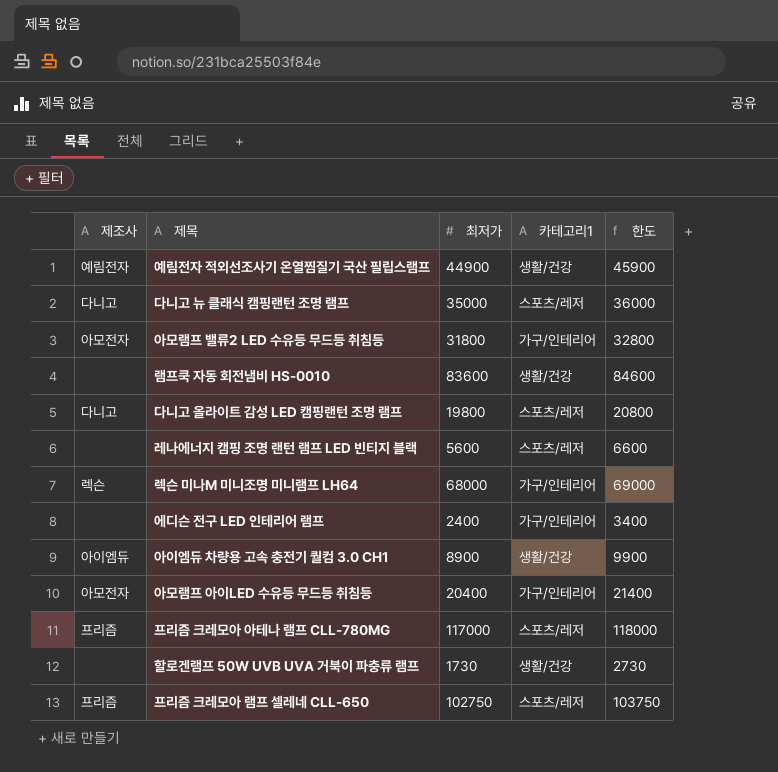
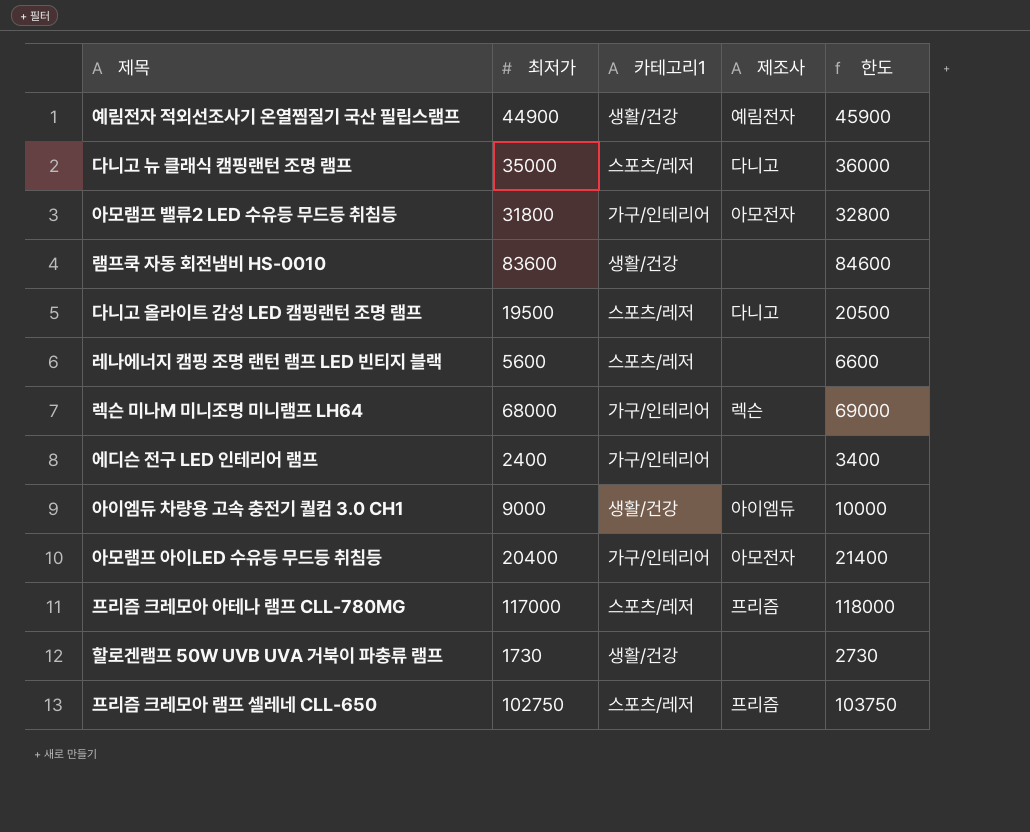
column 제조사 | position: 1 -> 4
다니고 올라이트 감성 LED 캠핑랜턴 조명 램프 | 최저가: 19800 -> 19500
다니고 올라이트 감성 LED 캠핑랜턴 조명 램프 | 한도: 20800 -> 20500
아이엠듀 차량용 고속 충전기 퀄컴 3.0 CH1 | 최저가: 8900 -> 9000
아이엠듀 차량용 고속 충전기 퀄컴 3.0 CH1 | 한도: 9900 -> 10000

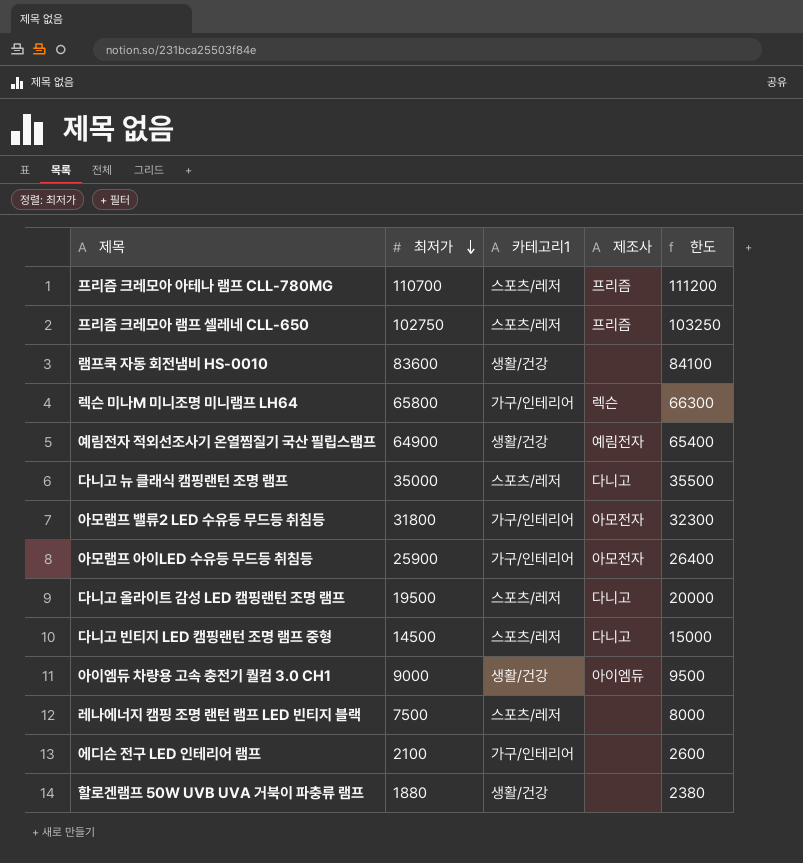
row order: none -> 최저가 descending
column 한도 | formula: [최저가] + 1000 -> [최저가] + 500
프리즘 크레모아 아테나 램프 CLL-780MG | 최저가: 117000 -> 110700
렉슨 미나M 미니조명 미니램프 LH64 | 최저가: 68000 -> 65800
예림전자 적외선조사기 온열찜질기 국산 필립스램프 | 최저가: 44900 -> 64900
아모램프 아이LED 수유등 무드등 취침등 | 최저가: 20400 -> 25900
row 다니고 빈티지 LED 캠핑랜턴 조명 램프 중형: none -> 14500 | 스포츠/레저 | 다니고 | 15000
레나에너지 캠핑 조명 랜턴 램프 LED 빈티지 블랙 | 최저가: 5600 -> 7500
에디슨 전구 LED 인테리어 램프 | 최저가: 2400 -> 2100
할로겐램프 50W UVB UVA 거북이 파충류 램프 | 최저가: 1730 -> 1880

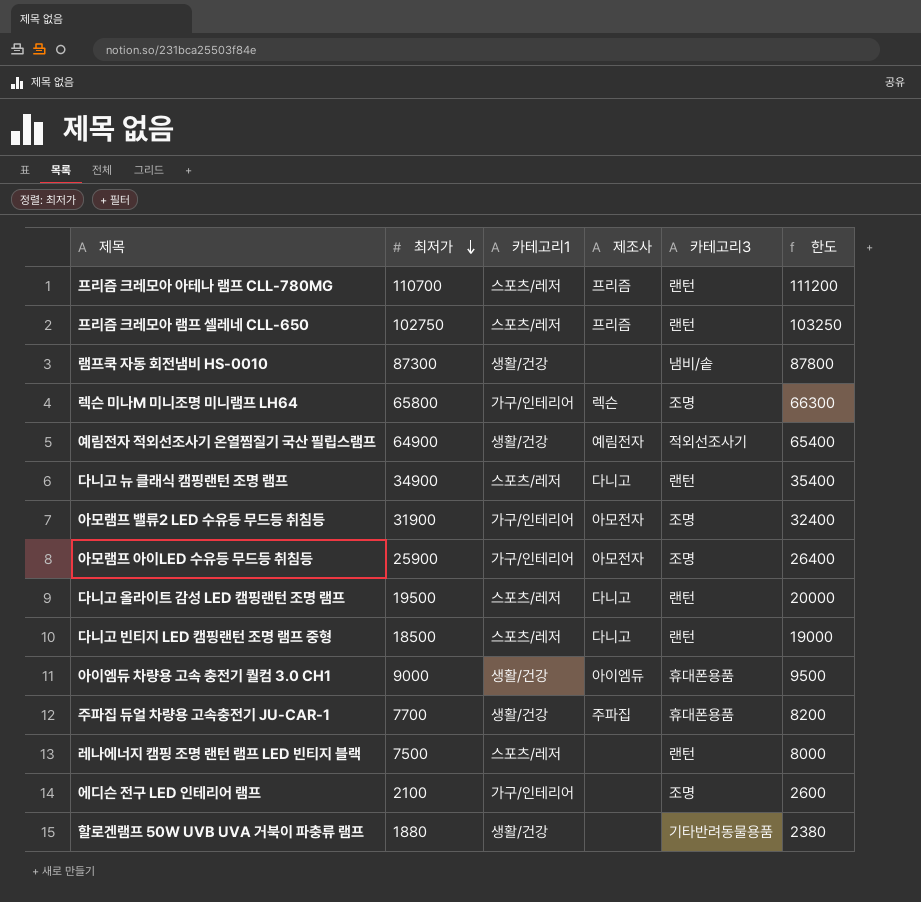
column 카테고리3 | position: none -> 5
램프쿡 자동 회전냄비 HS-0010 | 최저가: 83600 -> 87300
램프쿡 자동 회전냄비 HS-0010 | 한도: 84100 -> 87800
다니고 뉴 클래식 캠핑랜턴 조명 램프 | 최저가: 35000 -> 34900
다니고 뉴 클래식 캠핑랜턴 조명 램프 | 한도: 35500 -> 35400
아모램프 밸류2 LED 수유등 무드등 취침등 | 최저가: 31800 -> 31900
아모램프 밸류2 LED 수유등 무드등 취침등 | 한도: 32300 -> 32400
다니고 빈티지 LED 캠핑랜턴 조명 램프 중형 | 최저가: 14500 -> 18500
다니고 빈티지 LED 캠핑랜턴 조명 램프 중형 | 한도: 15000 -> 19000
row 주파집 듀얼 차량용 고속충전기 JU-CAR-1: none -> 7700 | 생활/건강 | 주파집 | 휴대폰용품 | 8200

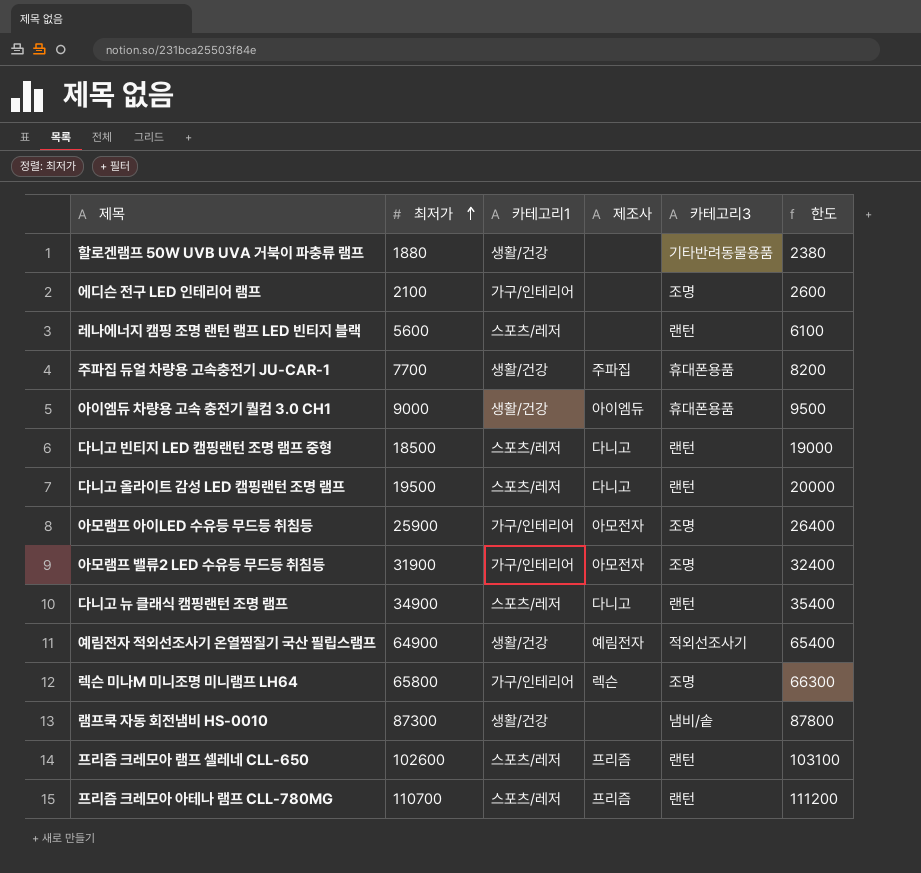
row order: 최저가 descending -> 최저가 ascending
레나에너지 캠핑 조명 랜턴 램프 LED 빈티지 블랙 | 최저가: 7500 -> 5600
레나에너지 캠핑 조명 랜턴 램프 LED 빈티지 블랙 | 한도: 8000 -> 6100
프리즘 크레모아 램프 셀레네 CLL-650 | 최저가: 102750 -> 102600
프리즘 크레모아 램프 셀레네 CLL-650 | 한도: 103250 -> 103100

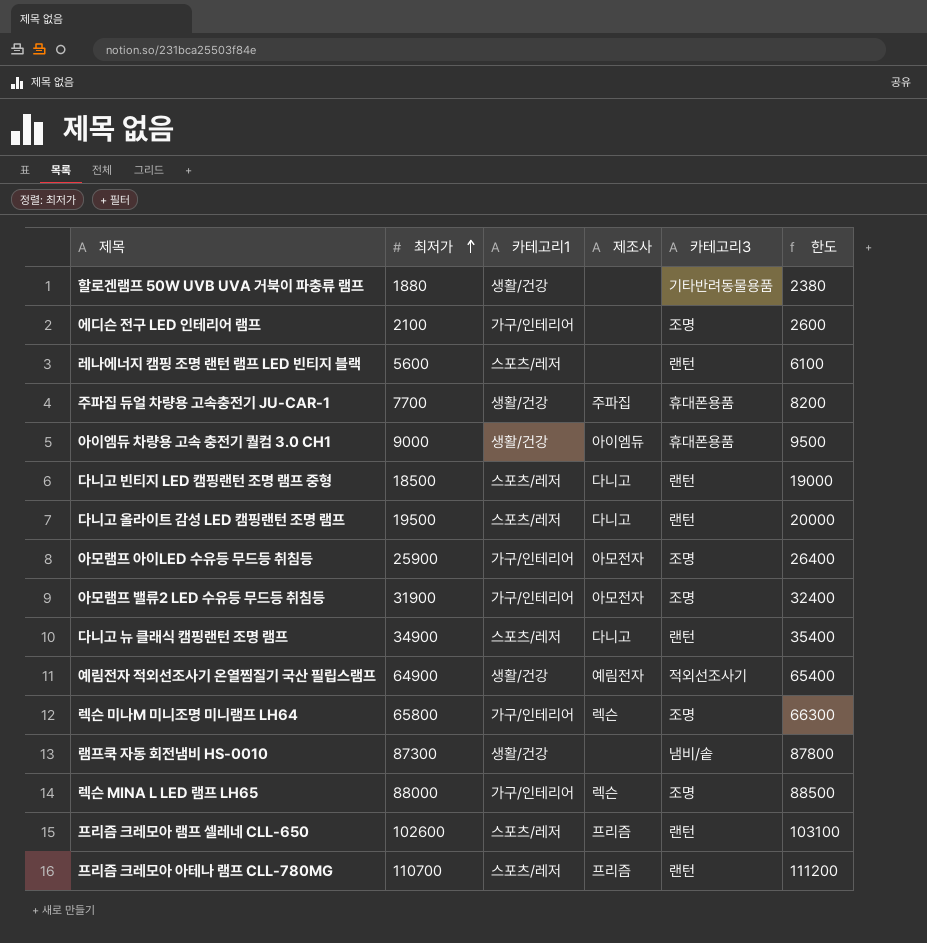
row 렉슨 MINA L LED 램프 LH65: none -> 88000 | 가구/인테리어 | 렉슨 | 조명 | 88500

